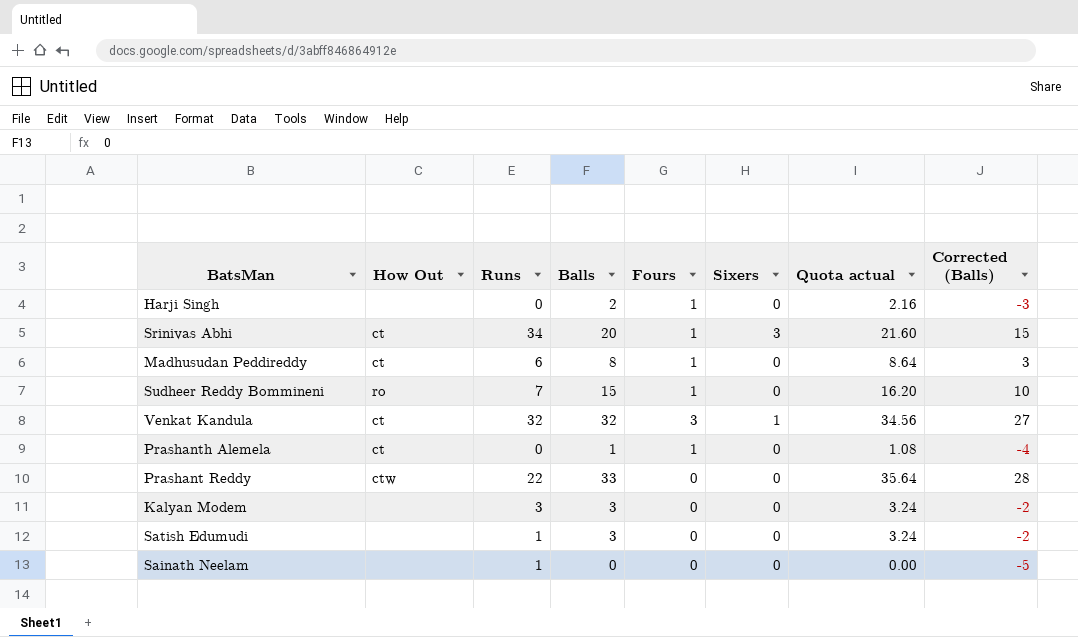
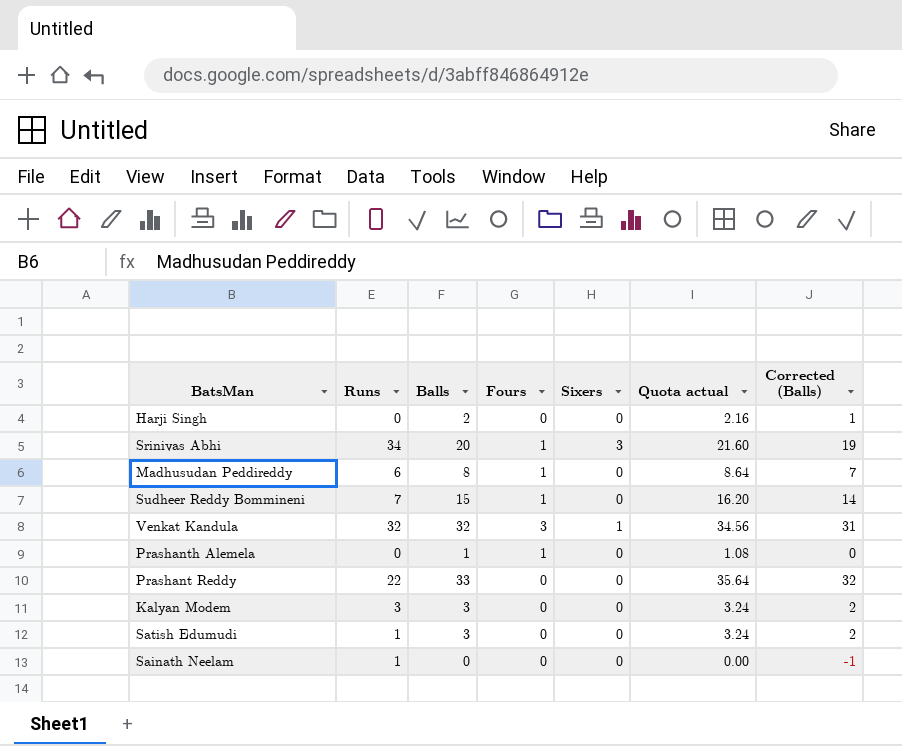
column How Out | position: 2 -> none
column Corrected (Balls) | formula: [Balls] - 5 -> [Balls] - 1
Harji Singh | Fours: 1 -> 0

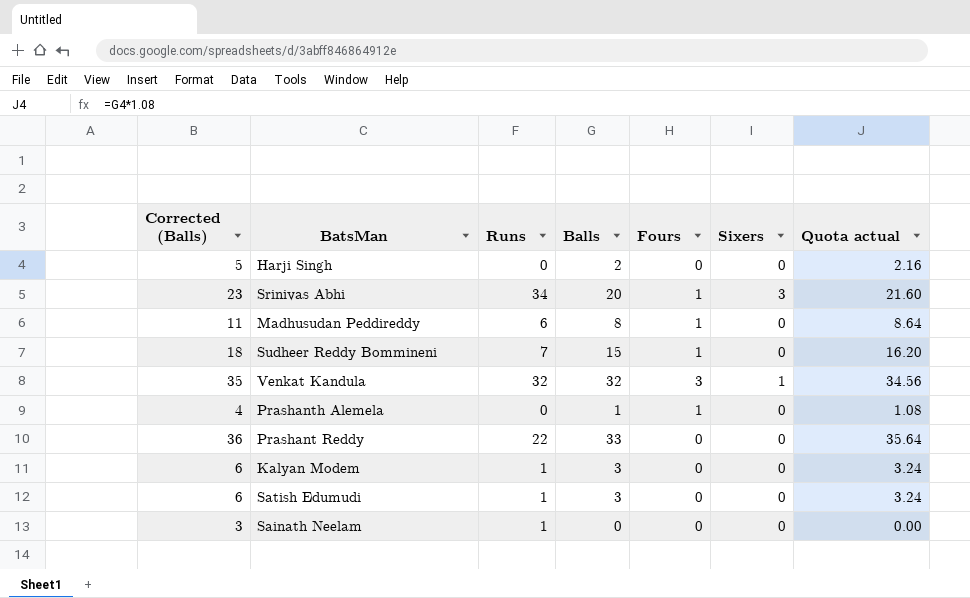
column Corrected (Balls) | formula: [Balls] - 1 -> [Balls] + 3
column Corrected (Balls) | position: 7 -> 1
Kalyan Modem | Runs: 3 -> 1

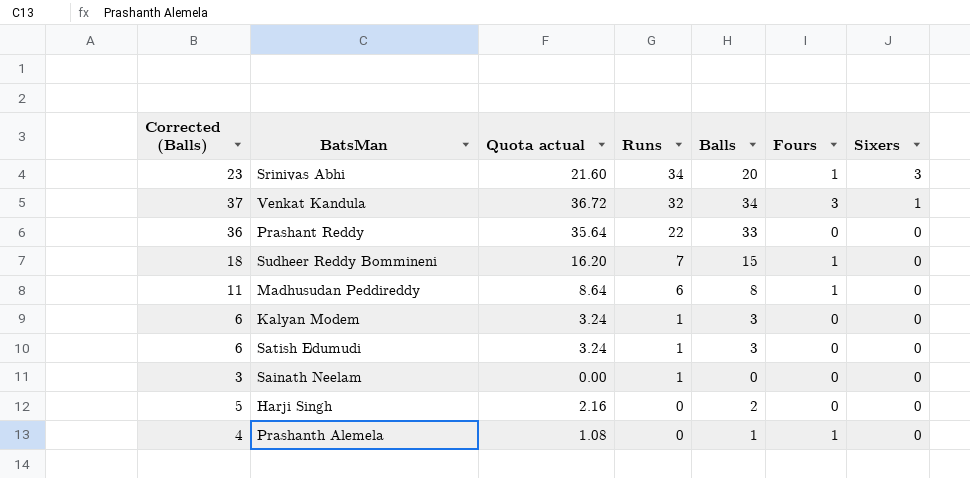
row order: none -> Runs descending
column Quota actual | position: 7 -> 3
Venkat Kandula | Corrected (Balls): 35 -> 37
Venkat Kandula | Quota actual: 34.56 -> 36.72
Venkat Kandula | Balls: 32 -> 34

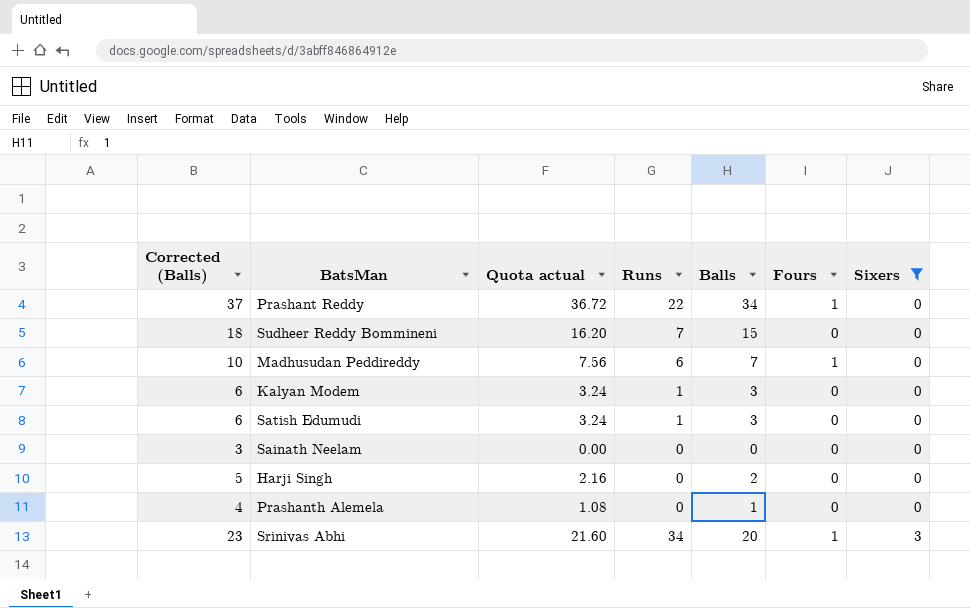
filter: none -> Sixers != 1
row order: Runs descending -> Sixers ascending
Prashant Reddy | Corrected (Balls): 36 -> 37
Prashant Reddy | Quota actual: 35.64 -> 36.72
Prashant Reddy | Balls: 33 -> 34
Prashant Reddy | Fours: 0 -> 1
Sudheer Reddy Bommineni | Fours: 1 -> 0
Madhusudan Peddireddy | Corrected (Balls): 11 -> 10
Madhusudan Peddireddy | Quota actual: 8.64 -> 7.56
Madhusudan Peddireddy | Balls: 8 -> 7
Sainath Neelam | Runs: 1 -> 0
Prashanth Alemela | Fours: 1 -> 0

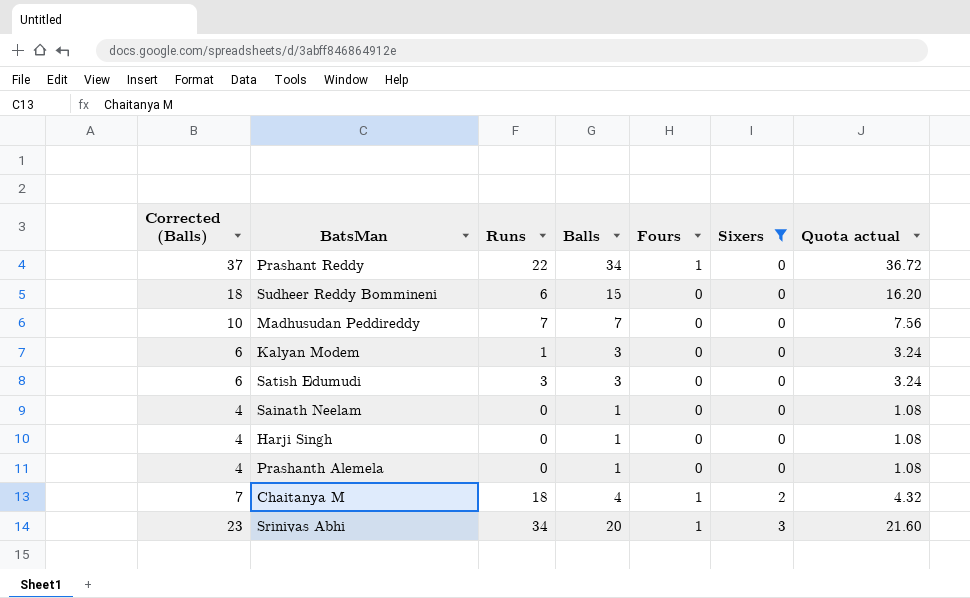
column Quota actual | position: 3 -> 7
Sudheer Reddy Bommineni | Runs: 7 -> 6
Madhusudan Peddireddy | Runs: 6 -> 7
Madhusudan Peddireddy | Fours: 1 -> 0
Satish Edumudi | Runs: 1 -> 3
Sainath Neelam | Corrected (Balls): 3 -> 4
Sainath Neelam | Balls: 0 -> 1
Sainath Neelam | Quota actual: 0.00 -> 1.08
Harji Singh | Corrected (Balls): 5 -> 4
Harji Singh | Balls: 2 -> 1
Harji Singh | Quota actual: 2.16 -> 1.08
row Chaitanya M: none -> 7 | 18 | 4 | 1 | 2 | 4.32

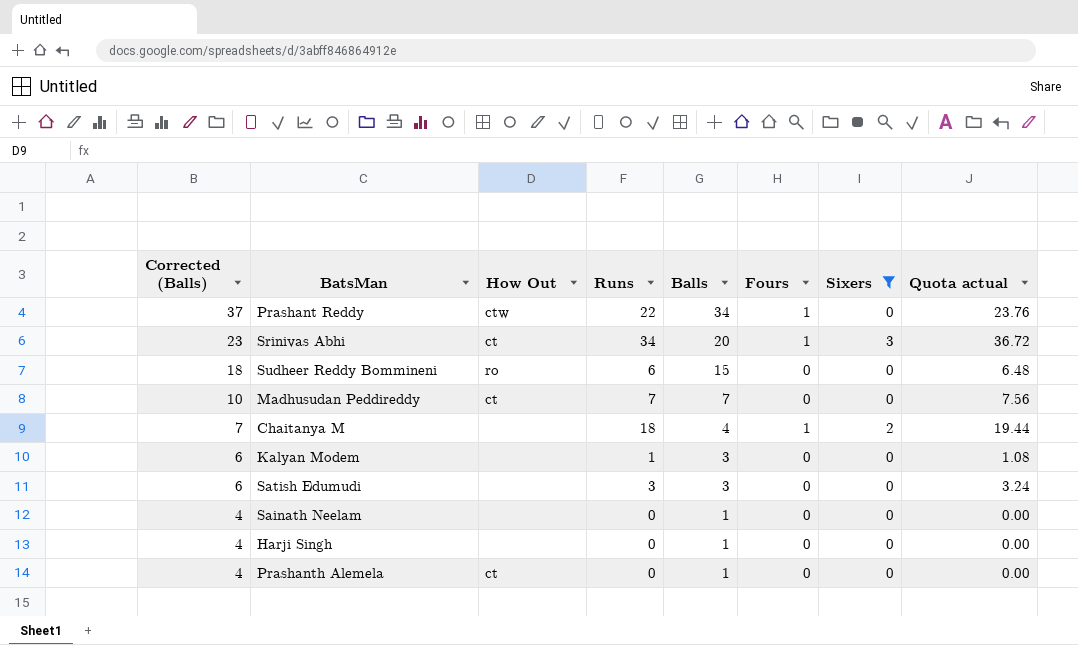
row order: Sixers ascending -> Corrected (Balls) descending
column How Out | position: none -> 3
column Quota actual | formula: [Balls] * 1.08 -> [Runs] * 1.08

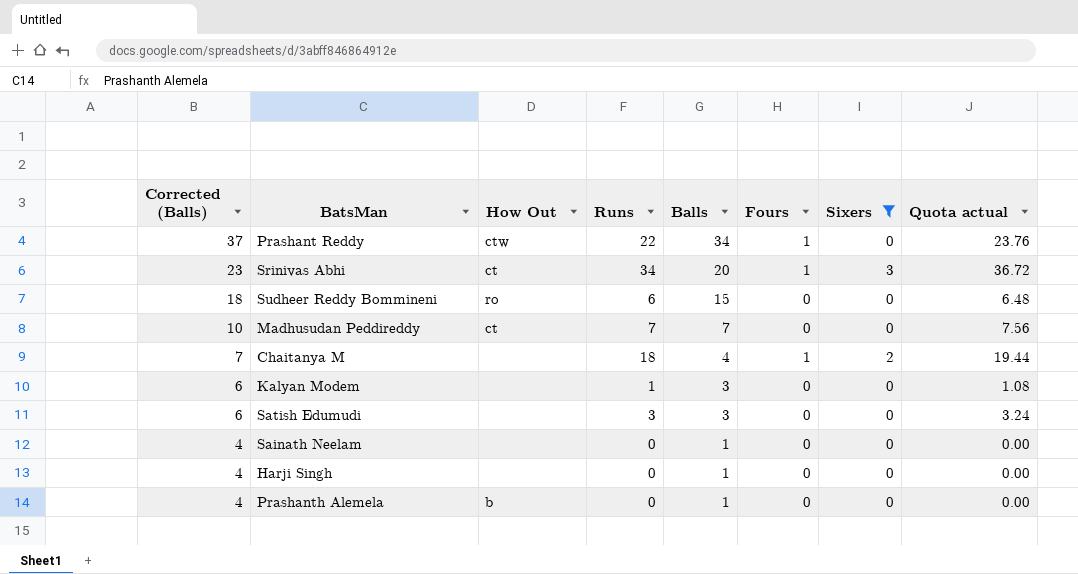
Prashanth Alemela | How Out: ct -> b

